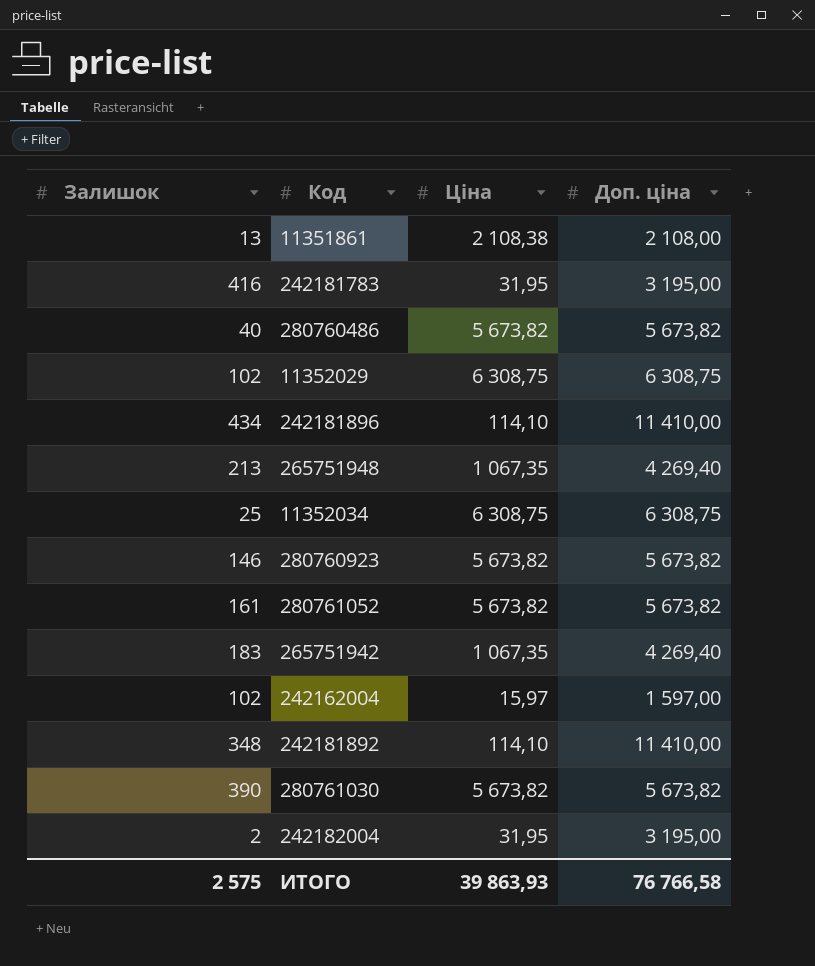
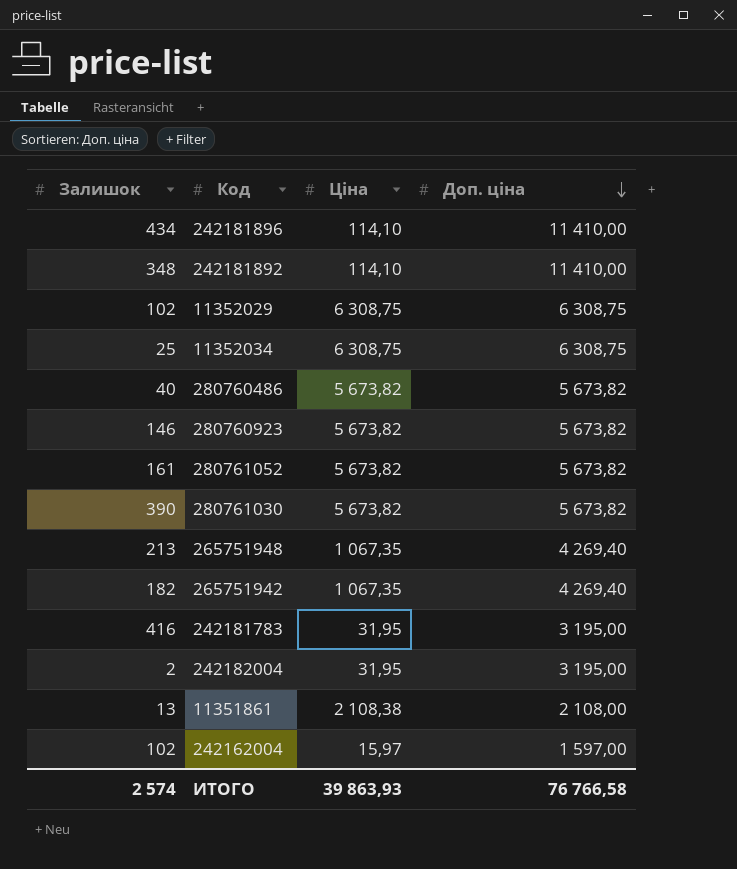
row order: none -> Доп. ціна descending
265751942 | Залишок: 183 -> 182
ИТОГО | Залишок: 2 575 -> 2 574

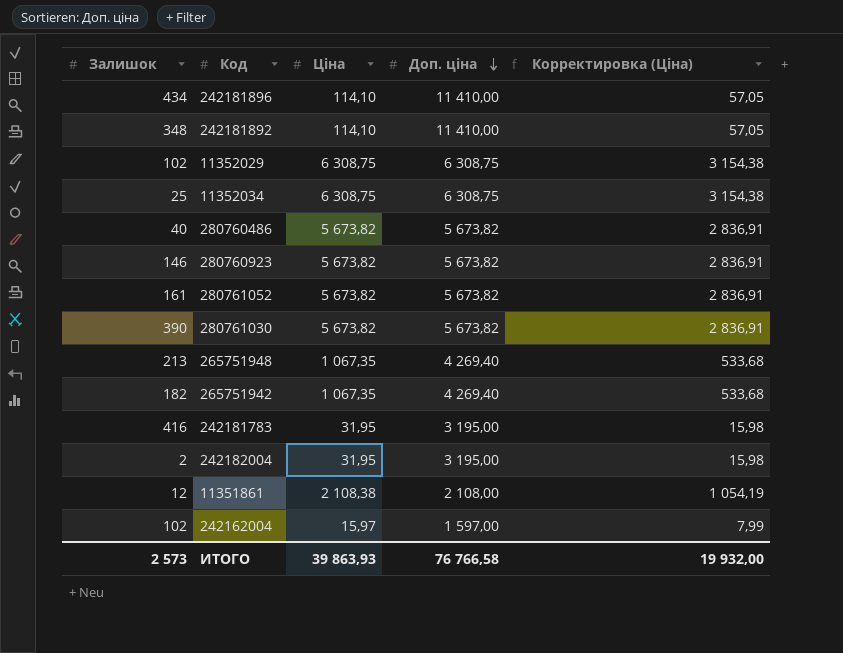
column Корректировка (Ціна) | formula: none -> [Ціна] * 0,5
11351861 | Залишок: 13 -> 12
ИТОГО | Залишок: 2 574 -> 2 573

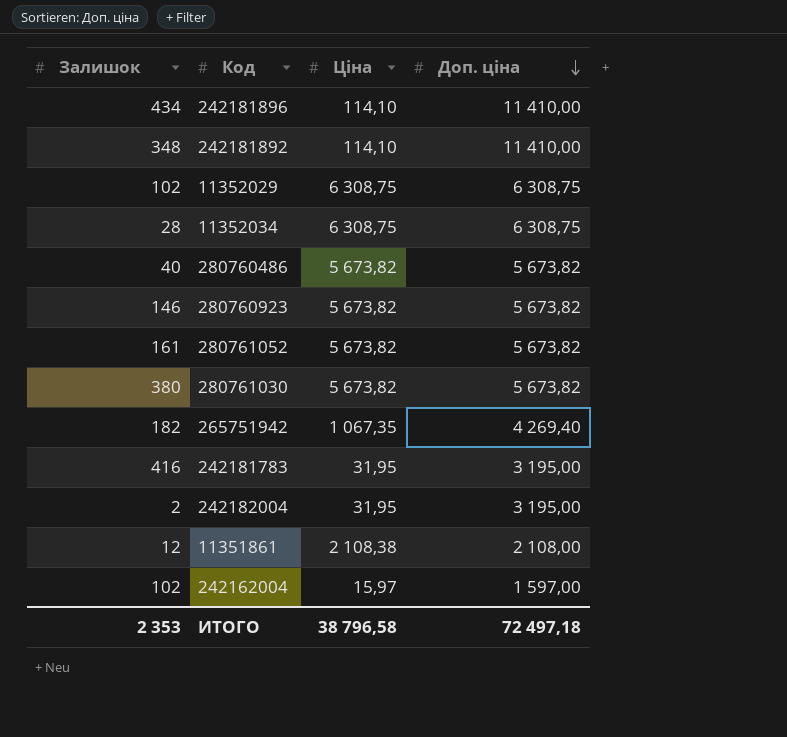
column Корректировка (Ціна) | formula: [Ціна] * 0,5 -> none
row 265751948: 213 | 1 067,35 | 4 269,40 | 533,68 -> none
11352034 | Залишок: 25 -> 28
280761030 | Залишок: 390 -> 380
ИТОГО | Залишок: 2 573 -> 2 353
ИТОГО | Ціна: 39 863,93 -> 38 796,58
ИТОГО | Доп. ціна: 76 766,58 -> 72 497,18

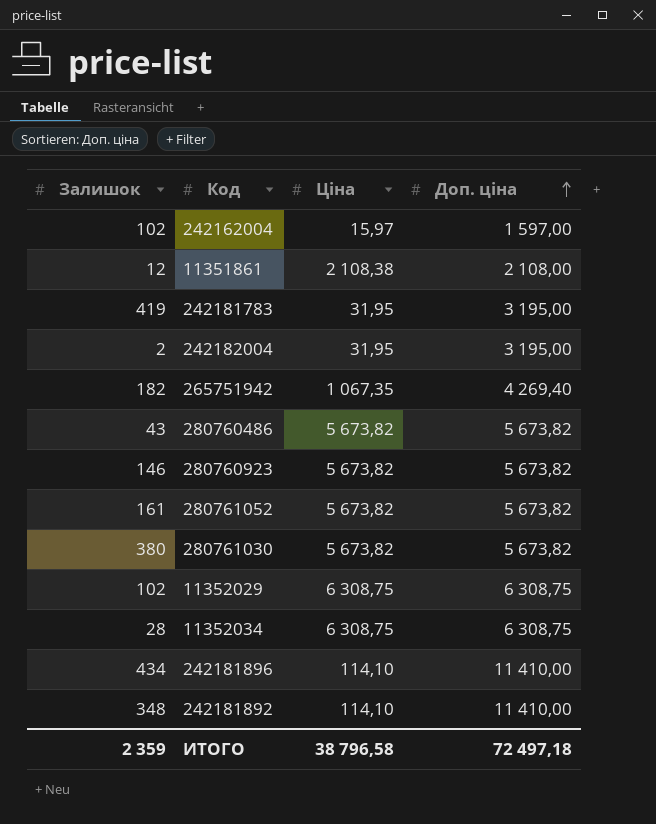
row order: Доп. ціна descending -> Доп. ціна ascending
242181783 | Залишок: 416 -> 419
280760486 | Залишок: 40 -> 43
ИТОГО | Залишок: 2 353 -> 2 359

